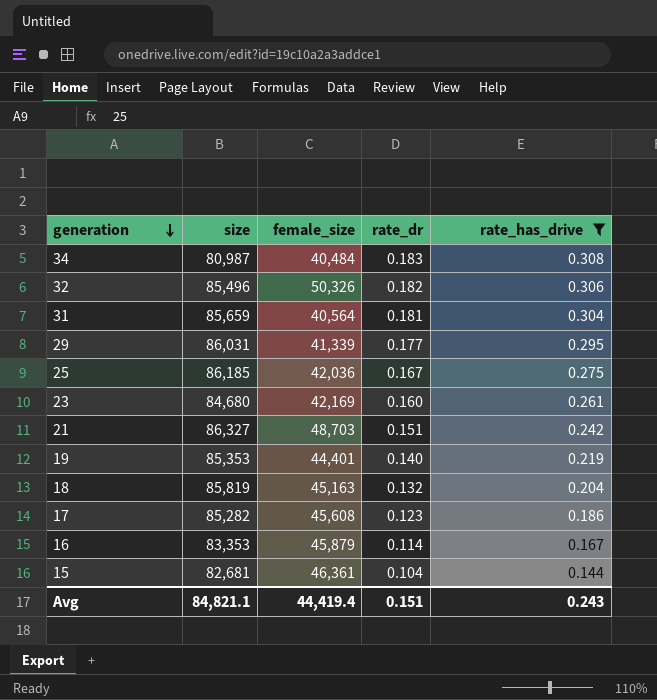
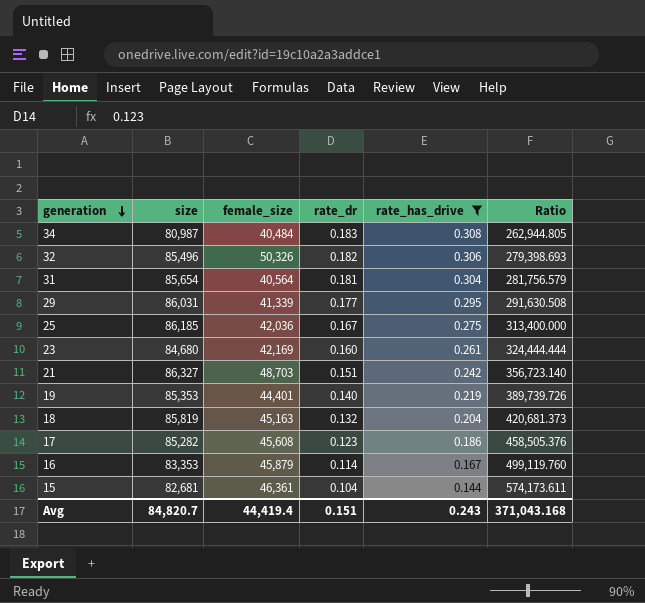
column Ratio | formula: none -> [size] / [rate_has_drive]
31 | size: 85,659 -> 85,654
Avg | size: 84,821.1 -> 84,820.7

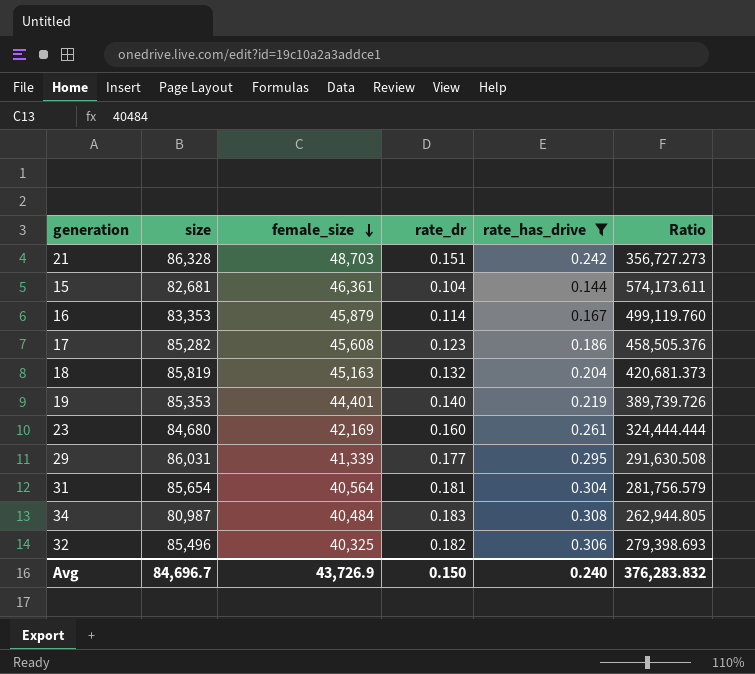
row order: generation descending -> female_size descending
row 25: 86,185 | 42,036 | 0.167 | 0.275 | 313,400.000 -> none
21 | size: 86,327 -> 86,328
21 | Ratio: 356,723.140 -> 356,727.273
32 | female_size: 50,326 -> 40,325
Avg | size: 84,820.7 -> 84,696.7
Avg | female_size: 44,419.4 -> 43,726.9
Avg | rate_dr: 0.151 -> 0.150
Avg | rate_has_drive: 0.243 -> 0.240
Avg | Ratio: 371,043.168 -> 376,283.832

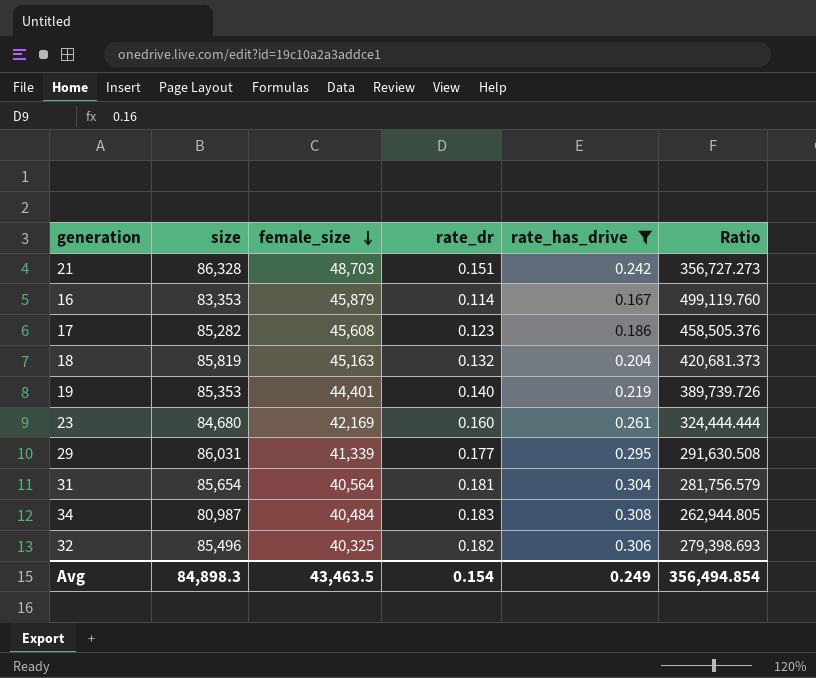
row 15: 82,681 | 46,361 | 0.104 | 0.144 | 574,173.611 -> none
Avg | size: 84,696.7 -> 84,898.3
Avg | female_size: 43,726.9 -> 43,463.5
Avg | rate_dr: 0.150 -> 0.154
Avg | rate_has_drive: 0.240 -> 0.249
Avg | Ratio: 376,283.832 -> 356,494.854

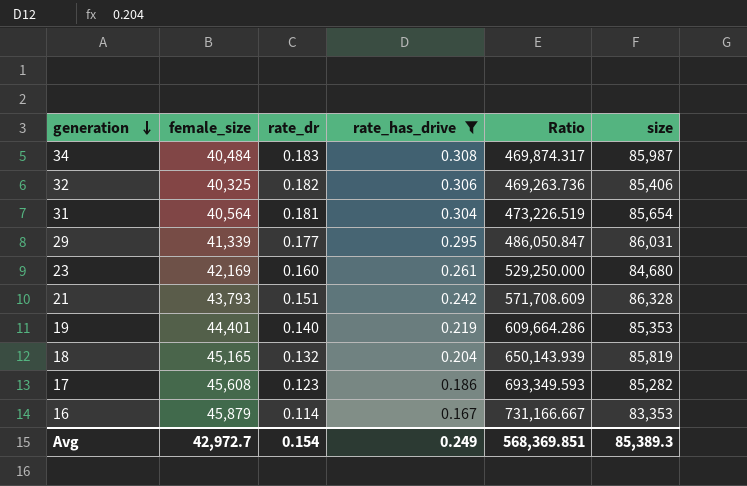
row order: female_size descending -> generation descending
column Ratio | formula: [size] / [rate_has_drive] -> [size] / [rate_dr]
column size | position: 2 -> 6
34 | size: 80,987 -> 85,987
32 | size: 85,496 -> 85,406
21 | female_size: 48,703 -> 43,793
18 | female_size: 45,163 -> 45,165
Avg | female_size: 43,463.5 -> 42,972.7
Avg | Ratio: 356,494.854 -> 568,369.851
Avg | size: 84,898.3 -> 85,389.3

